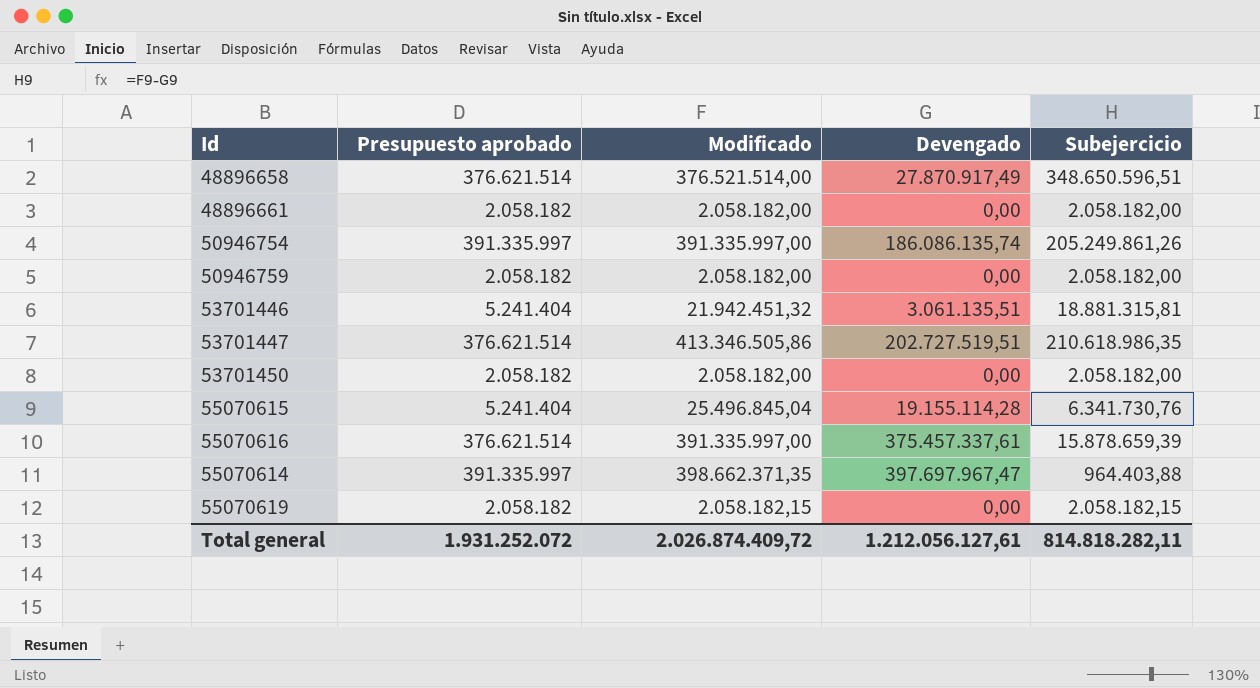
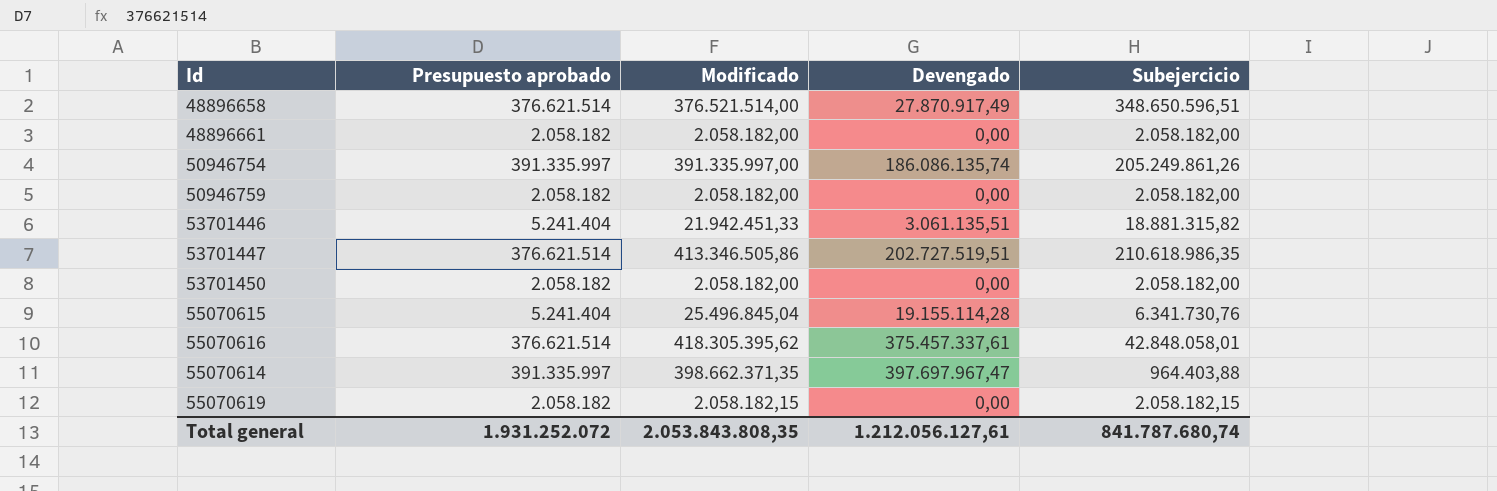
53701446 | Modificado: 21.942.451,32 -> 21.942.451,33
53701446 | Subejercicio: 18.881.315,81 -> 18.881.315,82
55070616 | Modificado: 391.335.997,00 -> 418.305.395,62
55070616 | Subejercicio: 15.878.659,39 -> 42.848.058,01
Total general | Modificado: 2.026.874.409,72 -> 2.053.843.808,35
Total general | Subejercicio: 814.818.282,11 -> 841.787.680,74

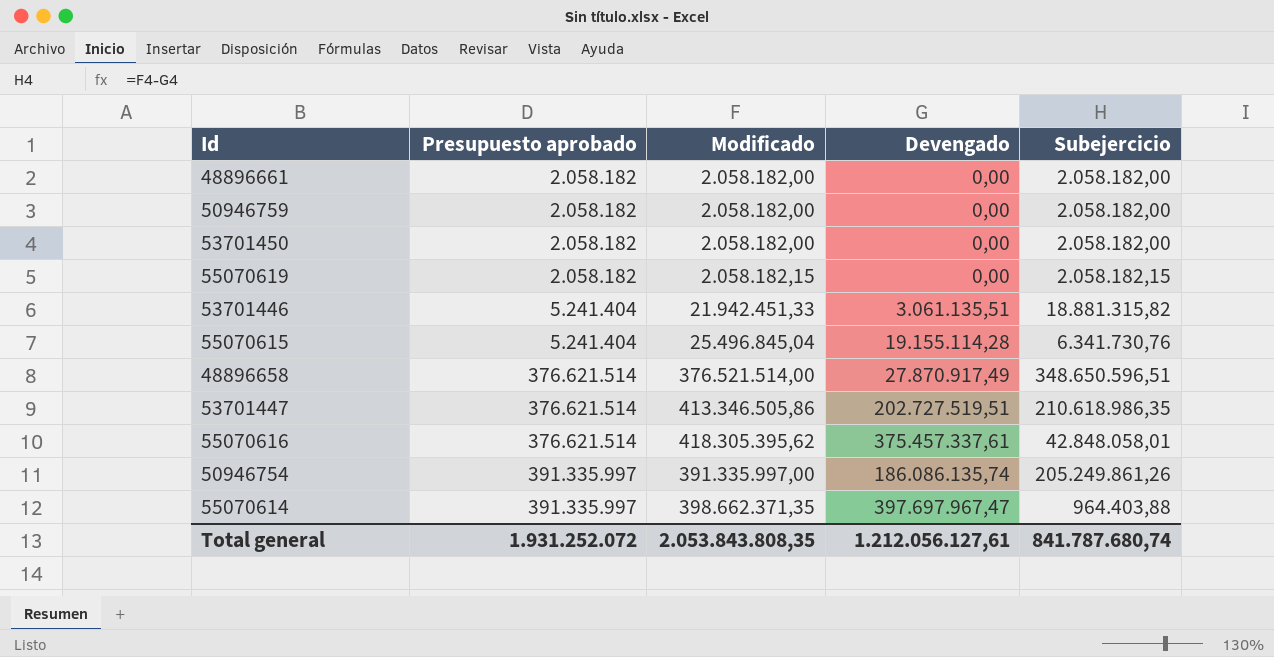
row order: none -> Presupuesto aprobado ascending

